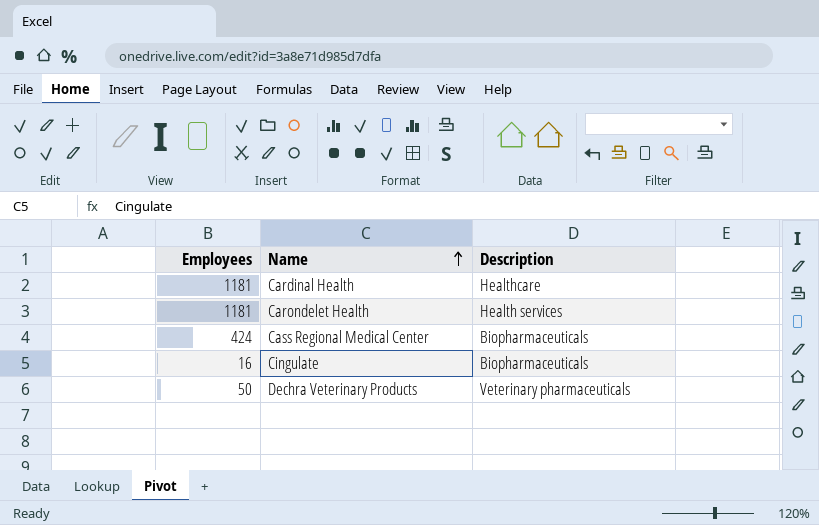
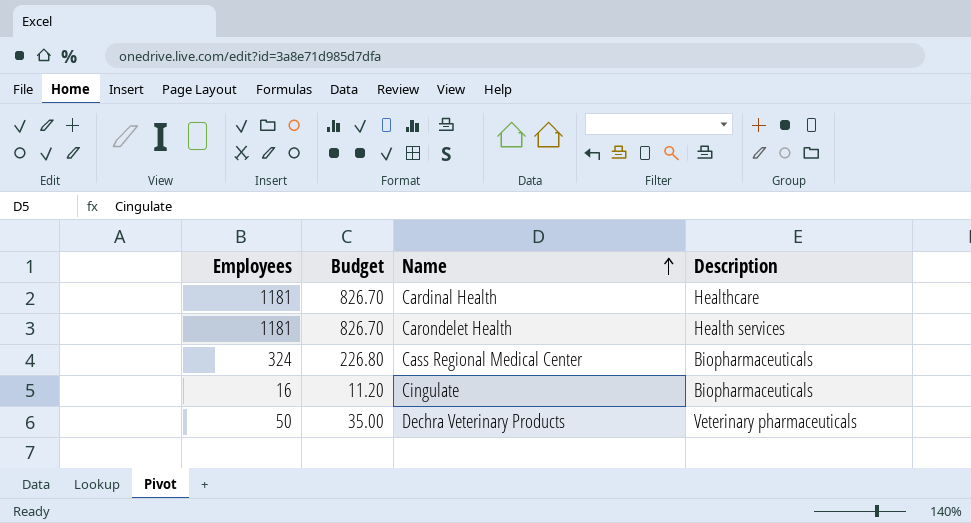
column Budget | formula: none -> [Employees] * 0.7
Cass Regional Medical Center | Employees: 424 -> 324

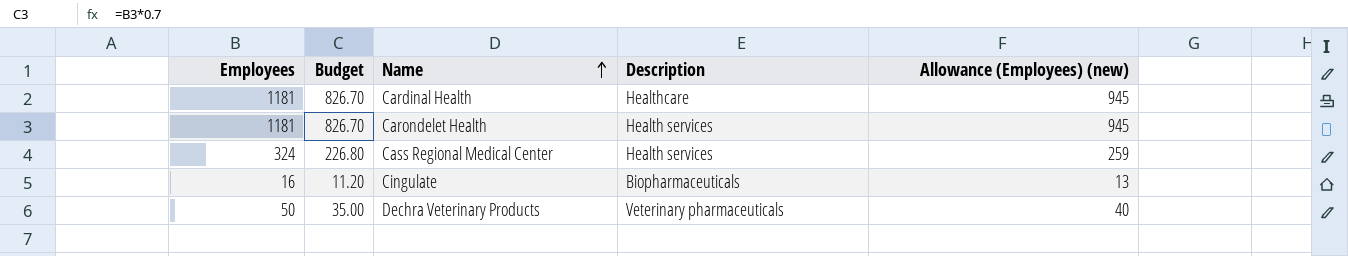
column Allowance (Employees) (new) | formula: none -> [Employees] * 0.8
Cass Regional Medical Center | Description: Biopharmaceuticals -> Health services

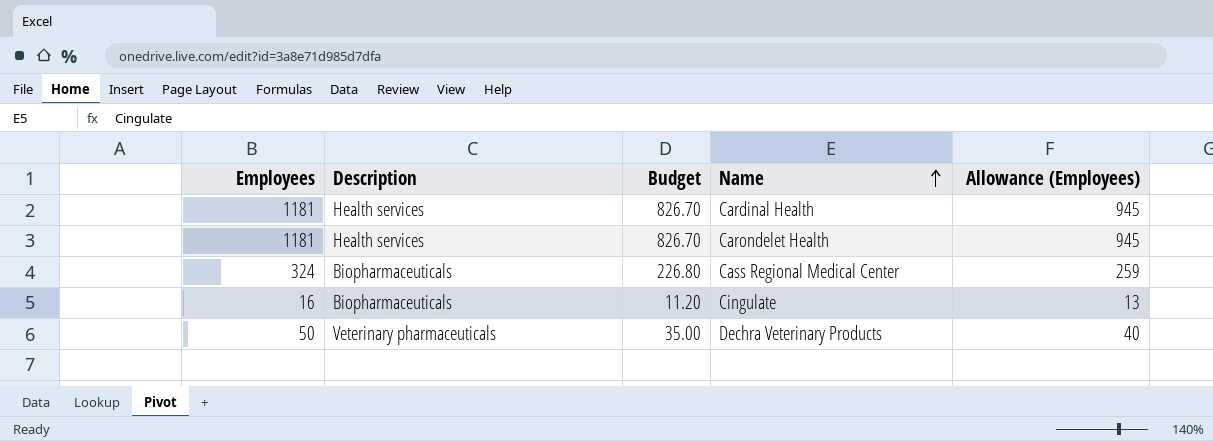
column Description | position: 4 -> 2
column name: Allowance (Employees) (new) -> Allowance (Employees)
Cardinal Health | Description: Healthcare -> Health services
Cass Regional Medical Center | Description: Health services -> Biopharmaceuticals

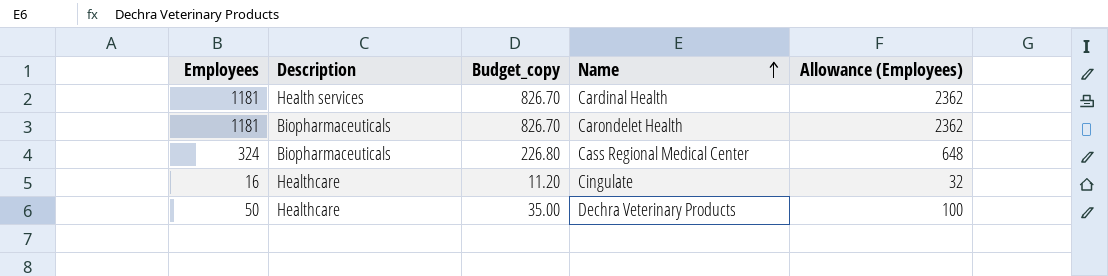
column name: Budget -> Budget_copy
column Allowance (Employees) | formula: [Employees] * 0.8 -> [Employees] * 2
Carondelet Health | Description: Health services -> Biopharmaceuticals
Cingulate | Description: Biopharmaceuticals -> Healthcare
Dechra Veterinary Products | Description: Veterinary pharmaceuticals -> Healthcare

